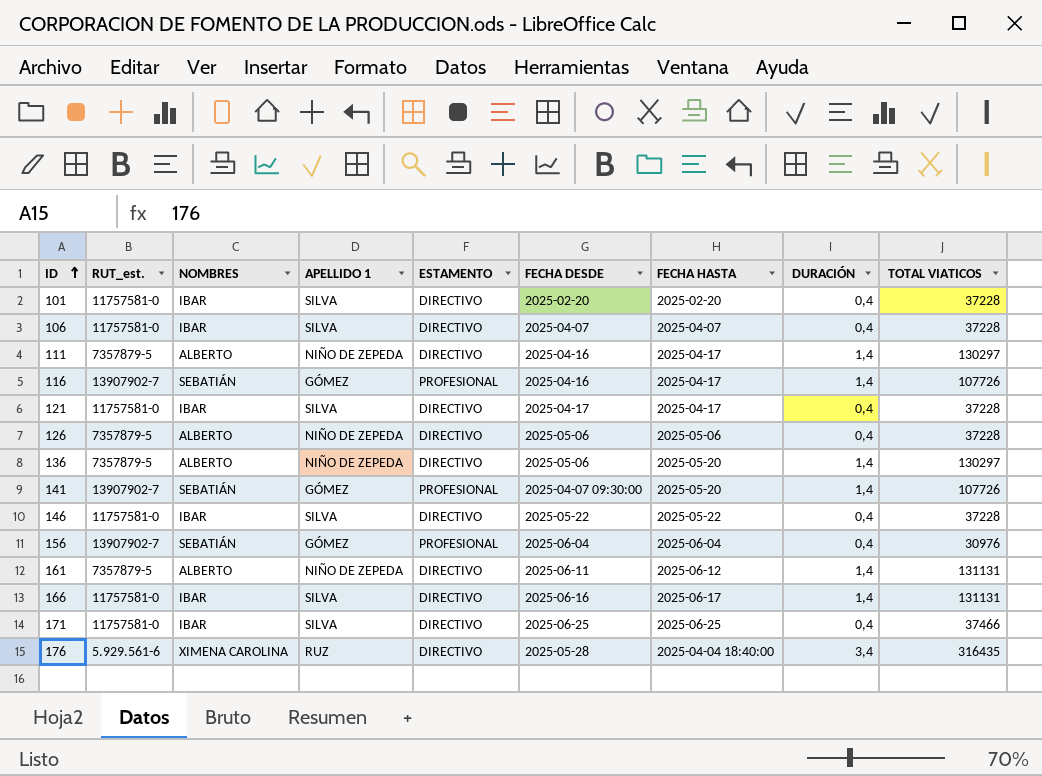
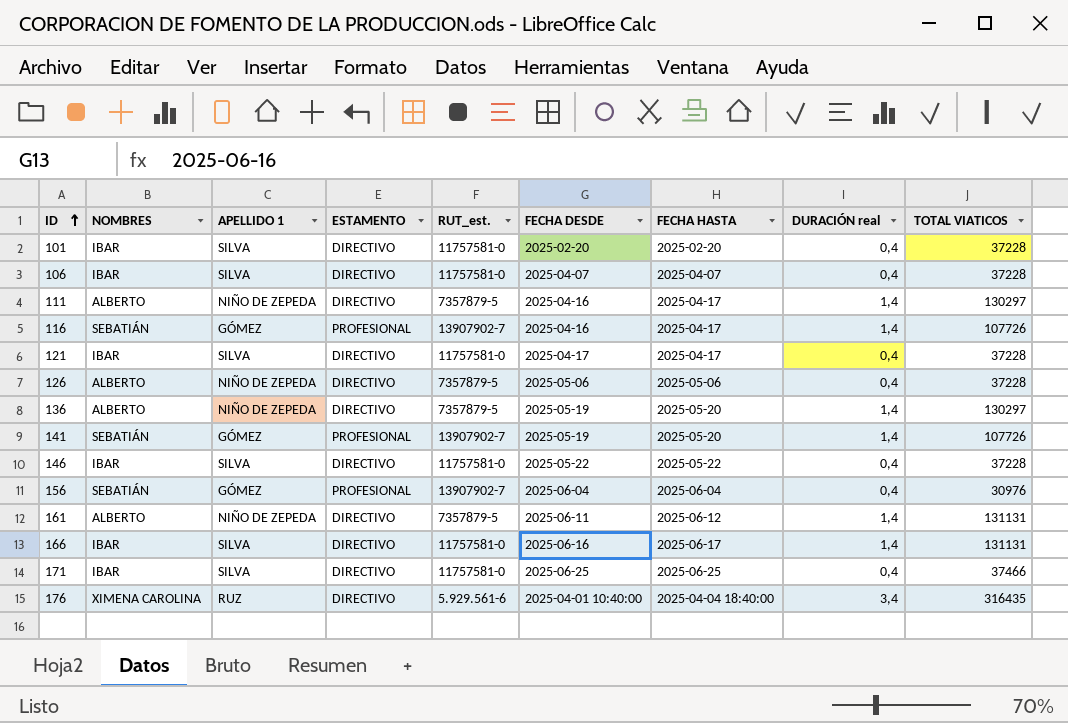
column RUT_est. | position: 2 -> 5
column name: DURACIÓN -> DURACIÓN real
136 | FECHA DESDE: 2025-05-06 -> 2025-05-19
141 | FECHA DESDE: 2025-04-07 09:30:00 -> 2025-05-19
176 | FECHA DESDE: 2025-05-28 -> 2025-04-01 10:40:00

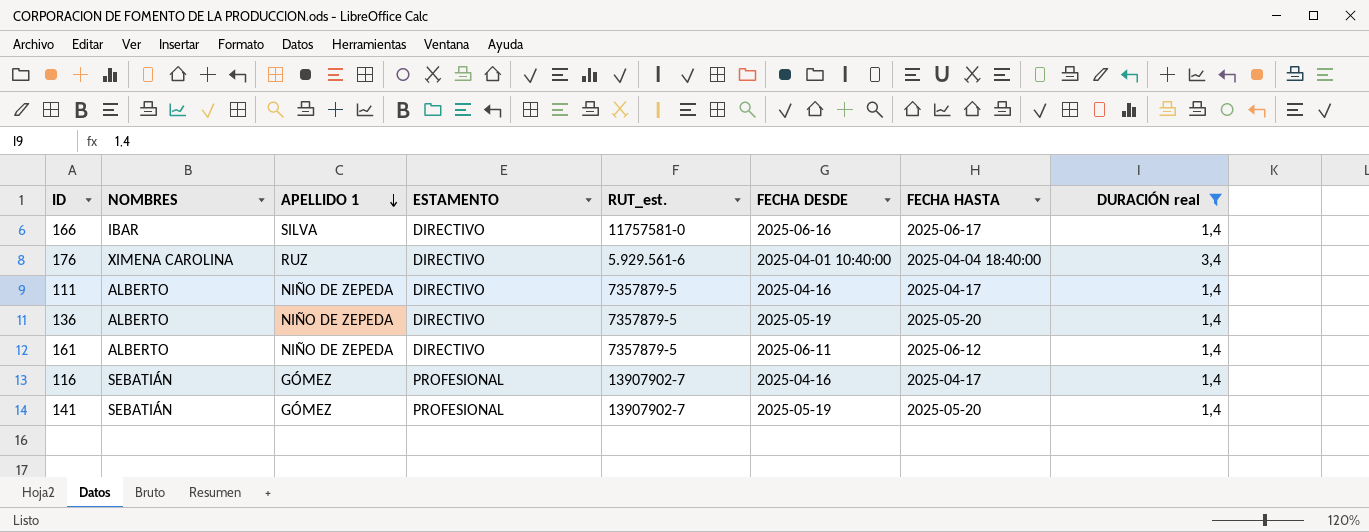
filter: none -> DURACIÓN real != 0,4
row order: ID ascending -> APELLIDO 1 descending
column TOTAL VIATICOS | position: 9 -> none

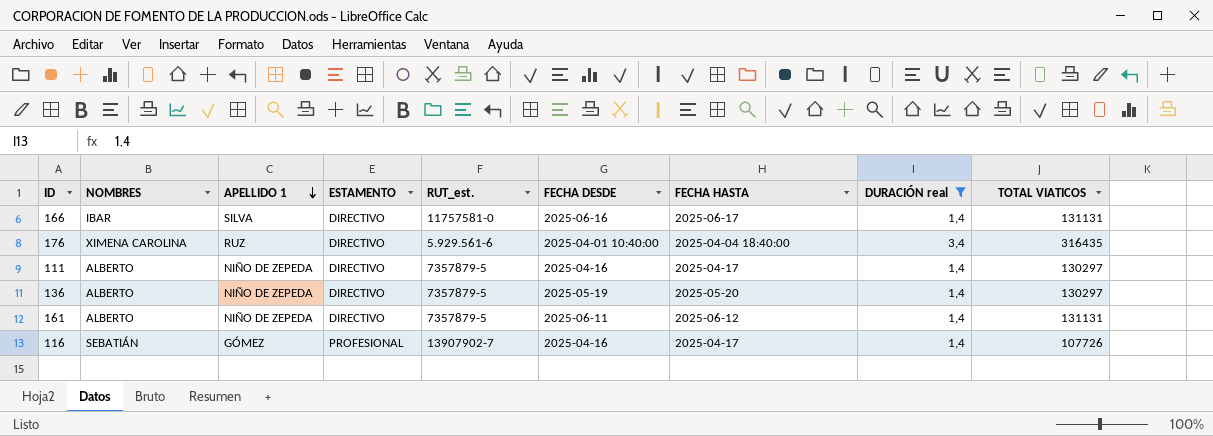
column TOTAL VIATICOS | position: none -> 9
row 141: SEBATIÁN | GÓMEZ | PROFESIONAL | 13907902-7 | 2025-05-19 | 2025-05-20 | 1,4 -> none

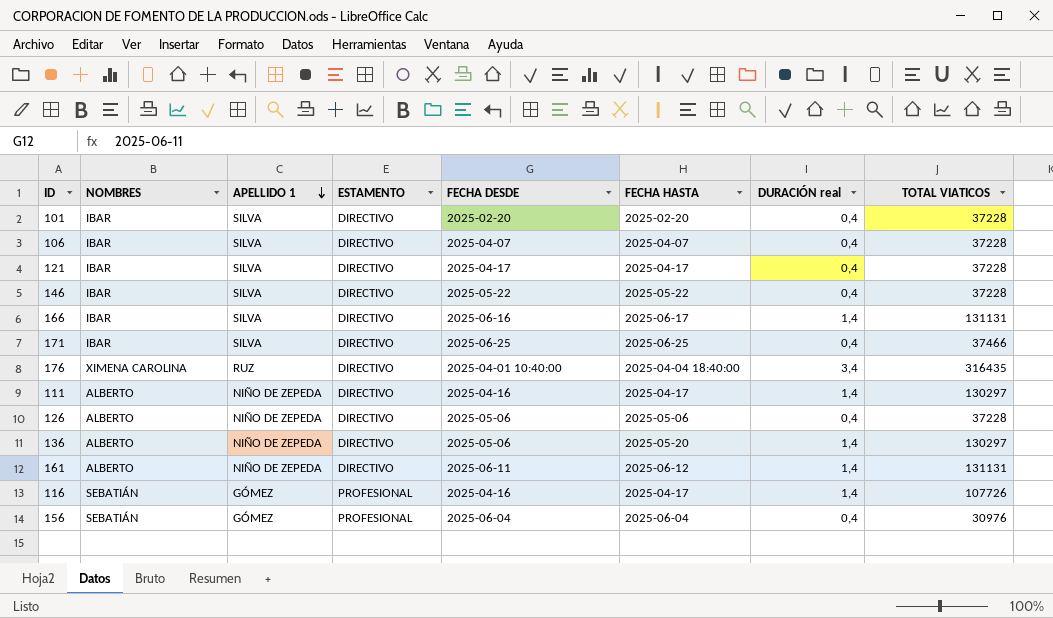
filter: DURACIÓN real != 0,4 -> none
column RUT_est. | position: 5 -> none
136 | FECHA DESDE: 2025-05-19 -> 2025-05-06

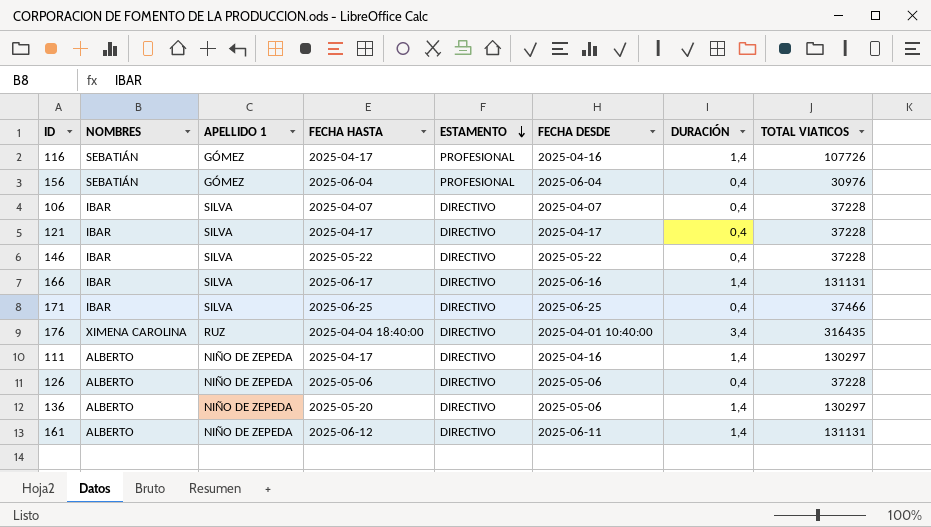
row order: APELLIDO 1 descending -> ESTAMENTO descending
column FECHA HASTA | position: 6 -> 4
column name: DURACIÓN real -> DURACIÓN
row 101: IBAR | SILVA | DIRECTIVO | 2025-02-20 | 2025-02-20 | 0,4 | 37228 -> none

